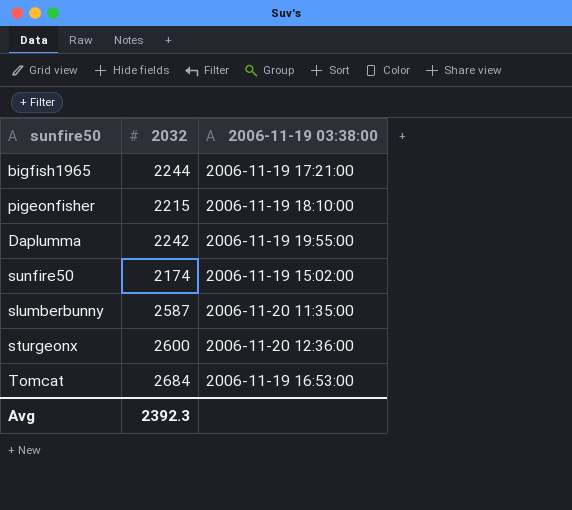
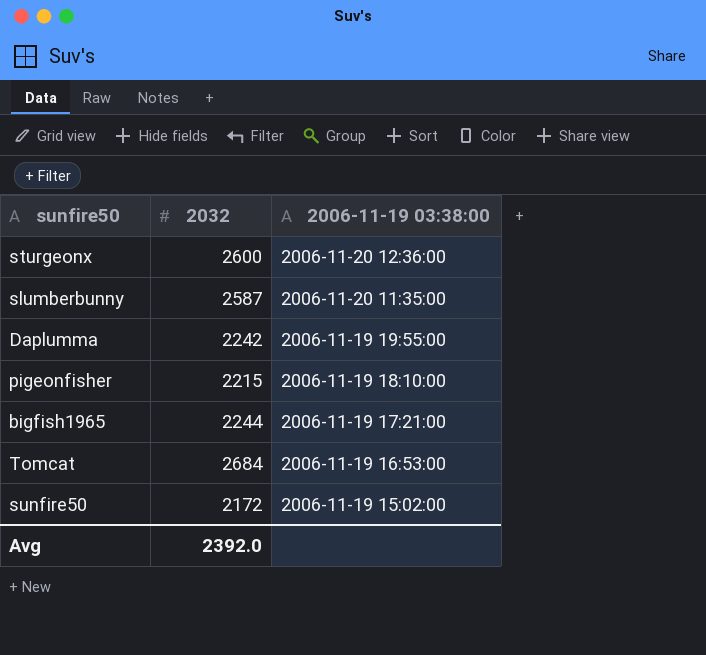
row order: none -> 2006-11-19 03:38:00 descending
sunfire50 | 2032: 2174 -> 2172
Avg | 2032: 2392.3 -> 2392.0

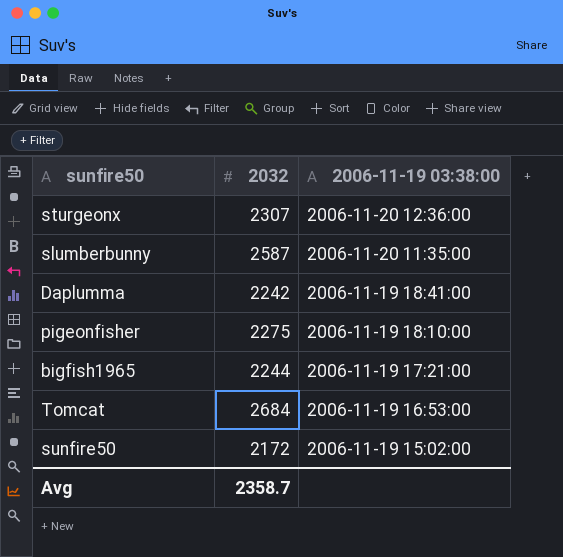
sturgeonx | 2032: 2600 -> 2307
Daplumma | 2006-11-19 03:38:00: 2006-11-19 19:55:00 -> 2006-11-19 18:41:00
pigeonfisher | 2032: 2215 -> 2275
Avg | 2032: 2392.0 -> 2358.7

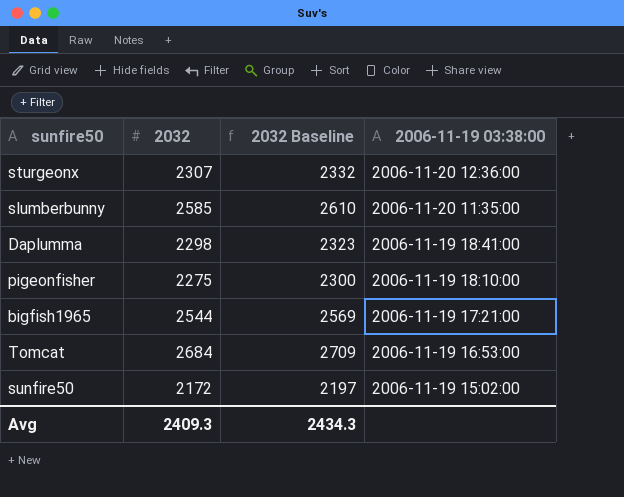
column 2032 Baseline | formula: none -> [2032] + 25
slumberbunny | 2032: 2587 -> 2585
Daplumma | 2032: 2242 -> 2298
bigfish1965 | 2032: 2244 -> 2544
Avg | 2032: 2358.7 -> 2409.3

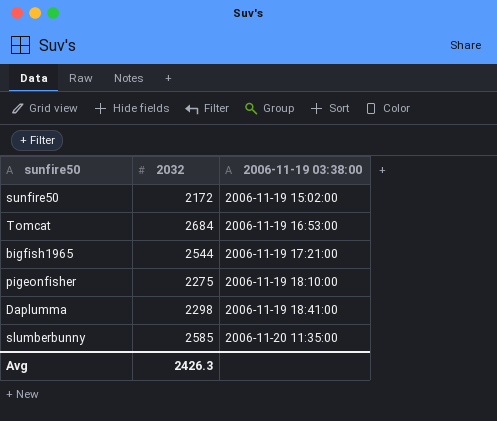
row order: 2006-11-19 03:38:00 descending -> 2006-11-19 03:38:00 ascending
column 2032 Baseline | formula: [2032] + 25 -> none
row sturgeonx: 2307 | 2332 | 2006-11-20 12:36:00 -> none
Avg | 2032: 2409.3 -> 2426.3

